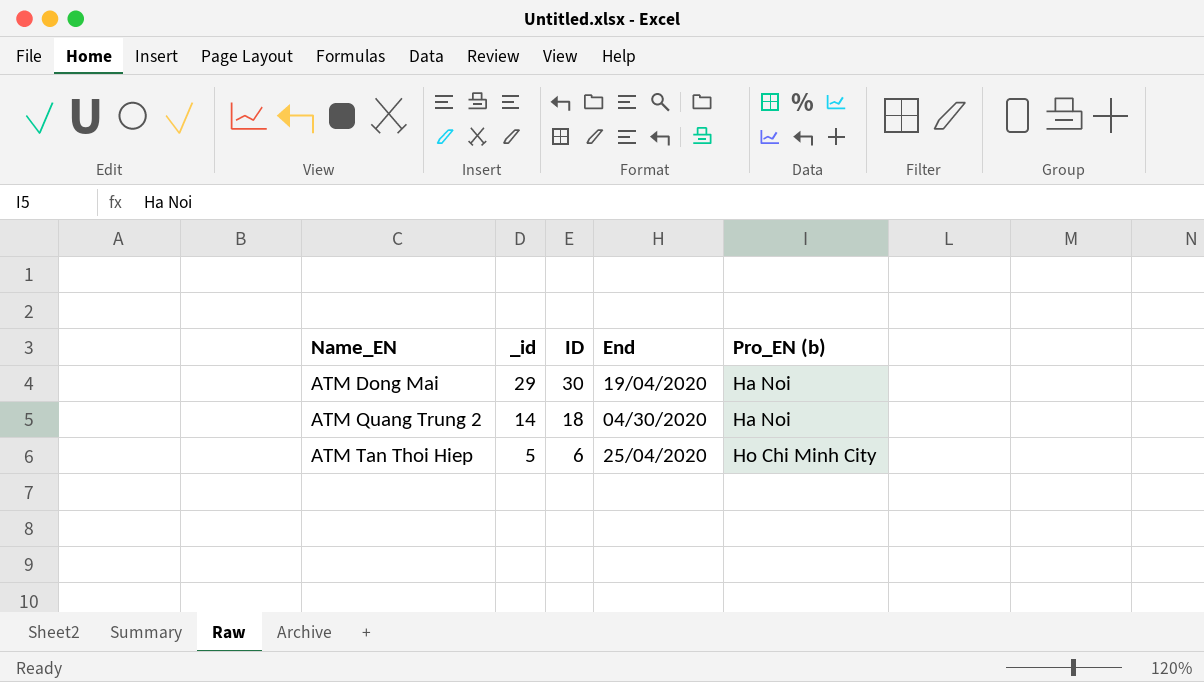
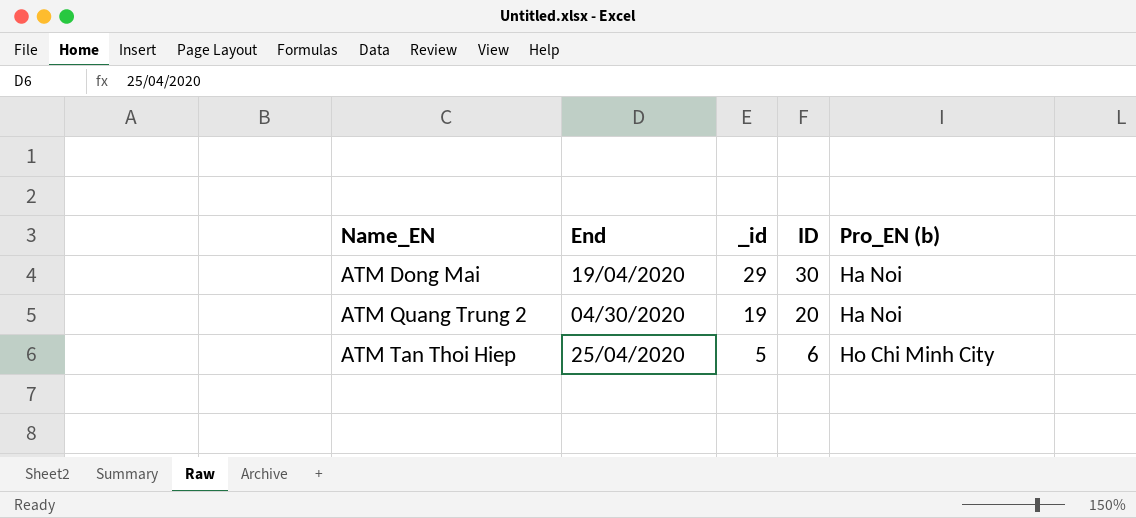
column End | position: 4 -> 2
ATM Quang Trung 2 | _id: 14 -> 19
ATM Quang Trung 2 | ID: 18 -> 20

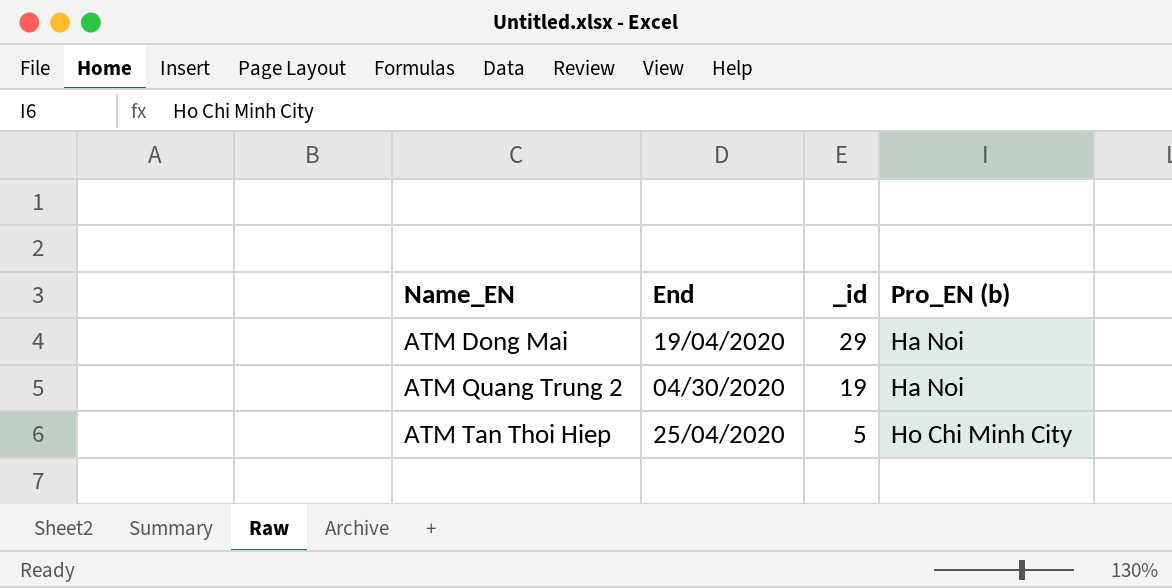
column ID | position: 4 -> none

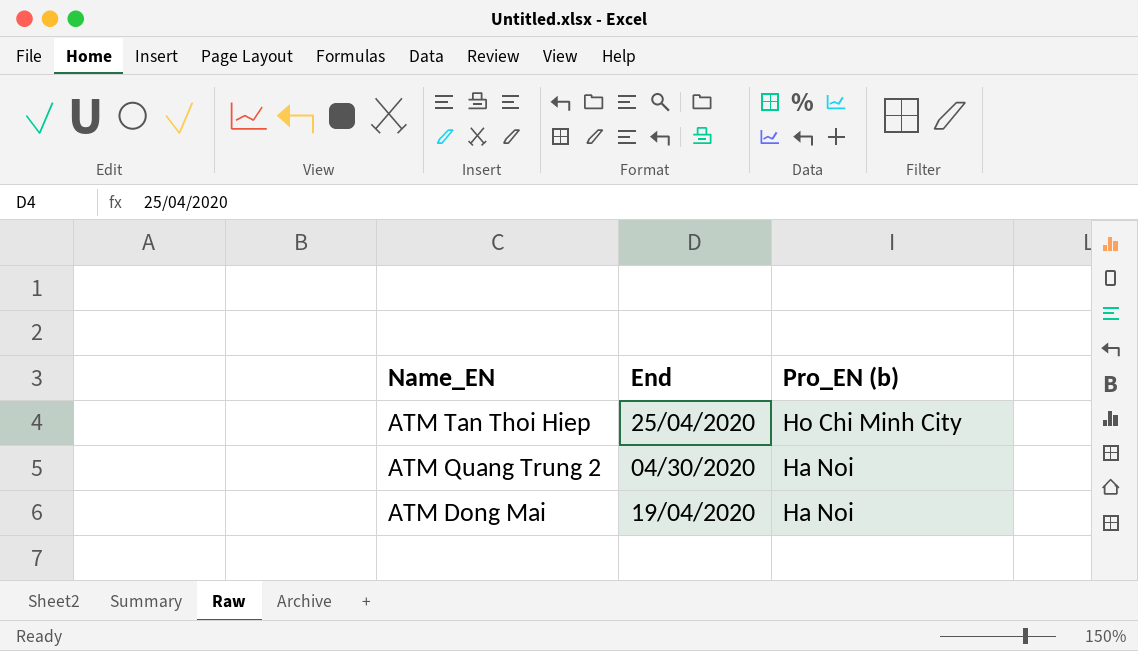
row order: Name_EN ascending -> Name_EN descending
column _id | position: 3 -> none

